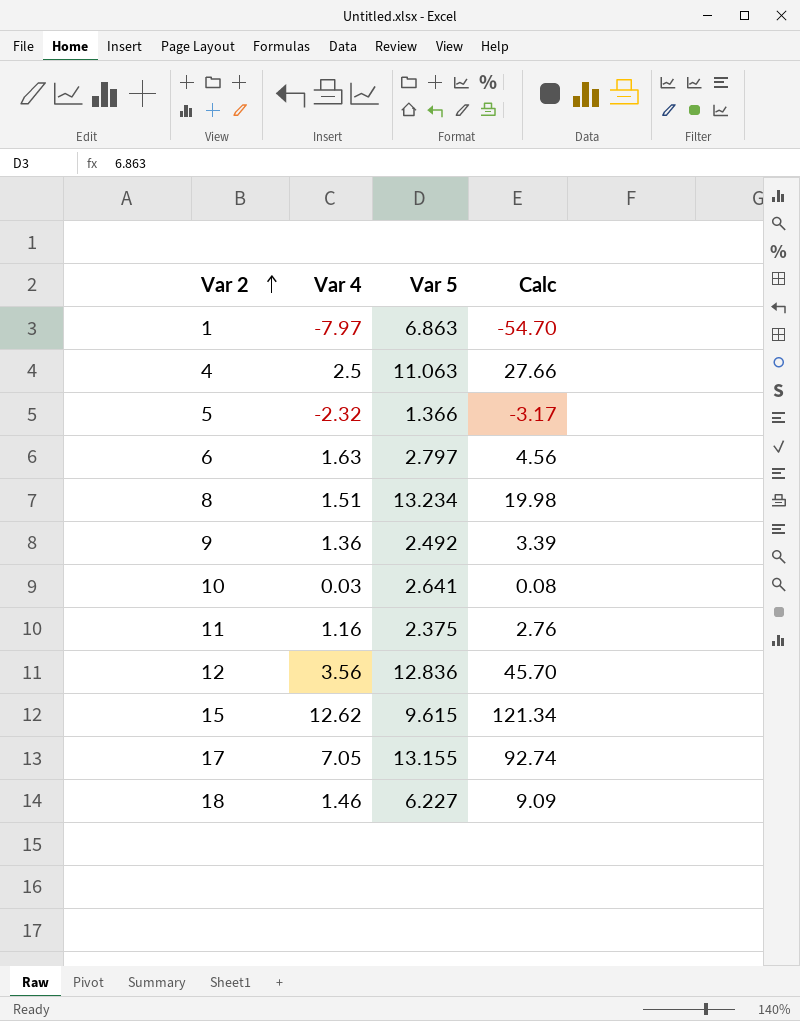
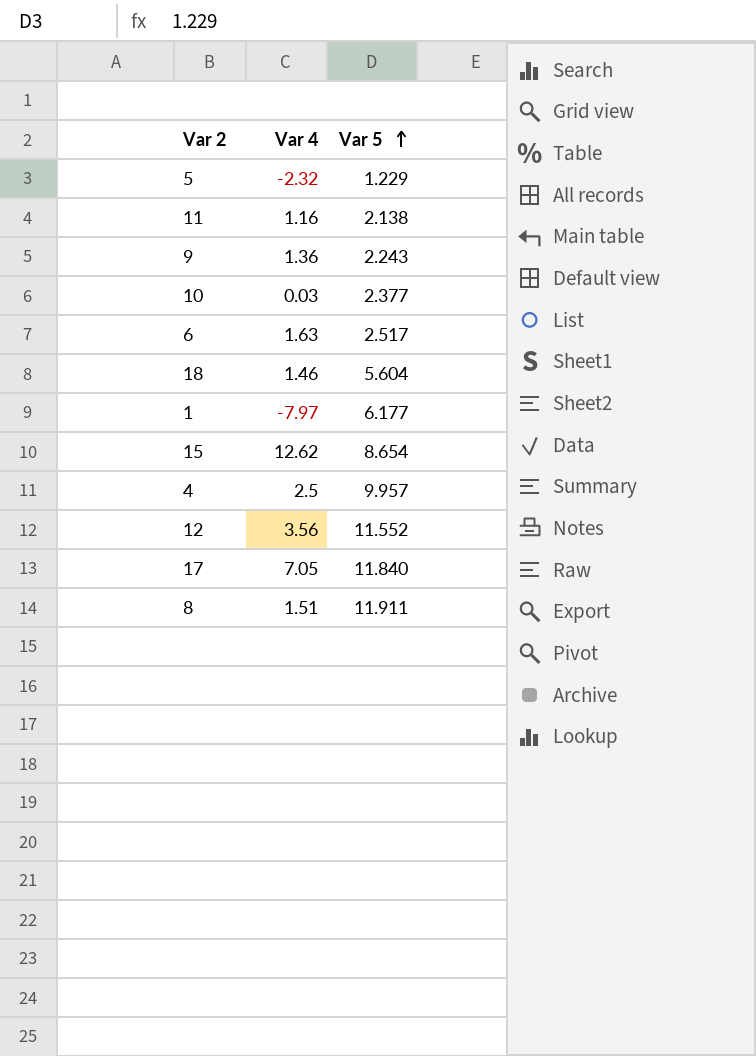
row order: Var 2 ascending -> Var 5 ascending
column Calc | formula: [Var 4] * [Var 5] -> none
5 | Var 5: 1.366 -> 1.229
11 | Var 5: 2.375 -> 2.138
9 | Var 5: 2.492 -> 2.243
10 | Var 5: 2.641 -> 2.377
6 | Var 5: 2.797 -> 2.517
18 | Var 5: 6.227 -> 5.604
1 | Var 5: 6.863 -> 6.177
15 | Var 5: 9.615 -> 8.654
4 | Var 5: 11.063 -> 9.957
12 | Var 5: 12.836 -> 11.552
17 | Var 5: 13.155 -> 11.840
8 | Var 5: 13.234 -> 11.911

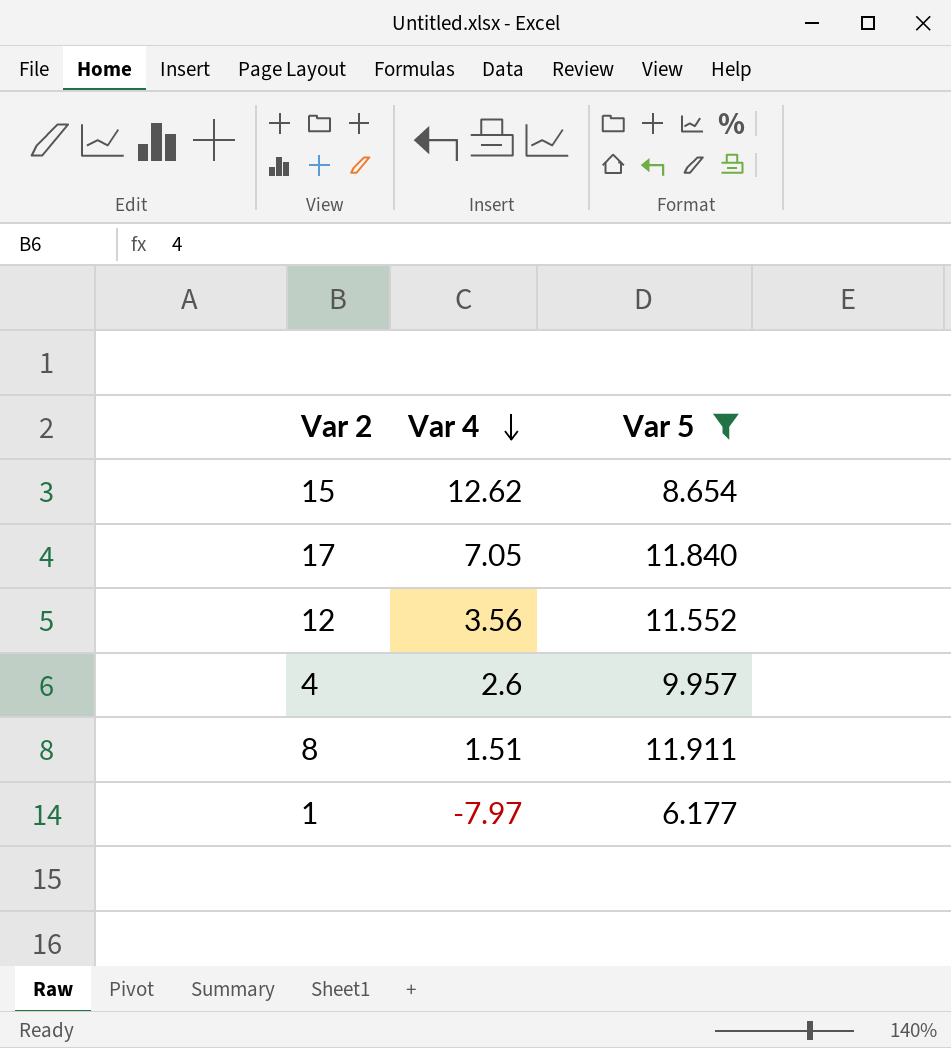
filter: none -> Var 5 >= 6.177
row order: Var 5 ascending -> Var 4 descending
4 | Var 4: 2.5 -> 2.6

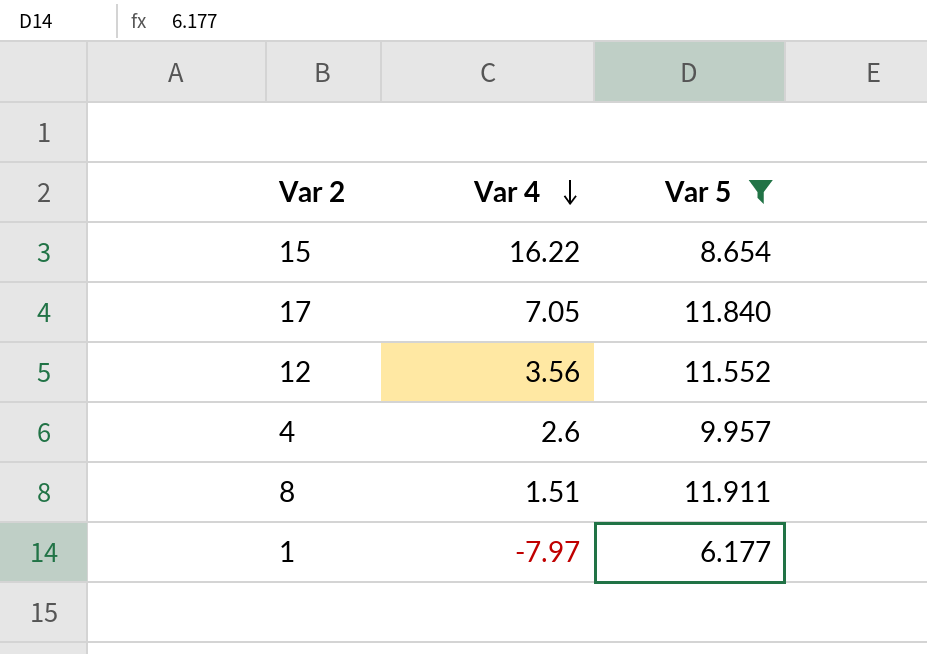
15 | Var 4: 12.62 -> 16.22

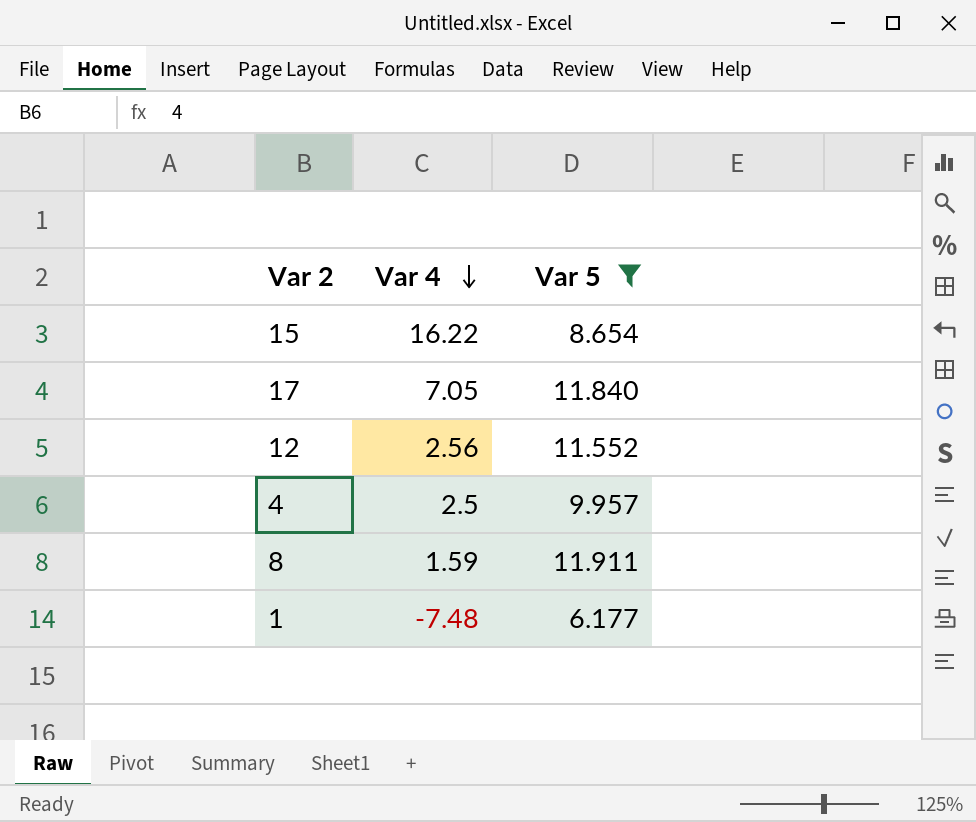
12 | Var 4: 3.56 -> 2.56
4 | Var 4: 2.6 -> 2.5
8 | Var 4: 1.51 -> 1.59
1 | Var 4: -7.97 -> -7.48

